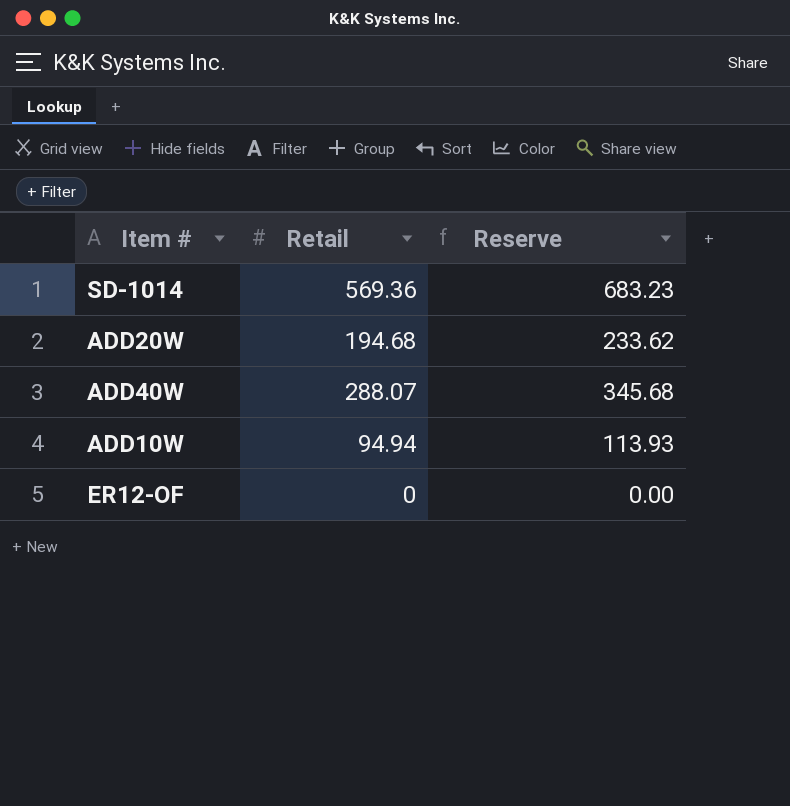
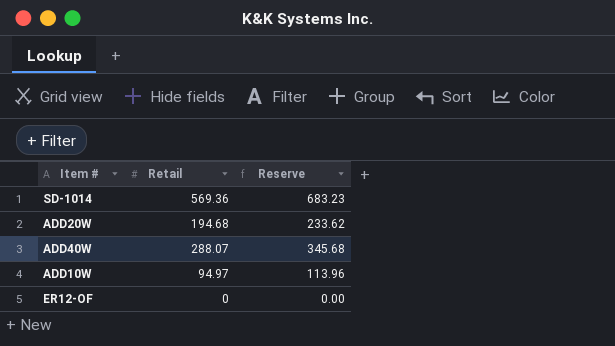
ADD10W | Retail: 94.94 -> 94.97
ADD10W | Reserve: 113.93 -> 113.96

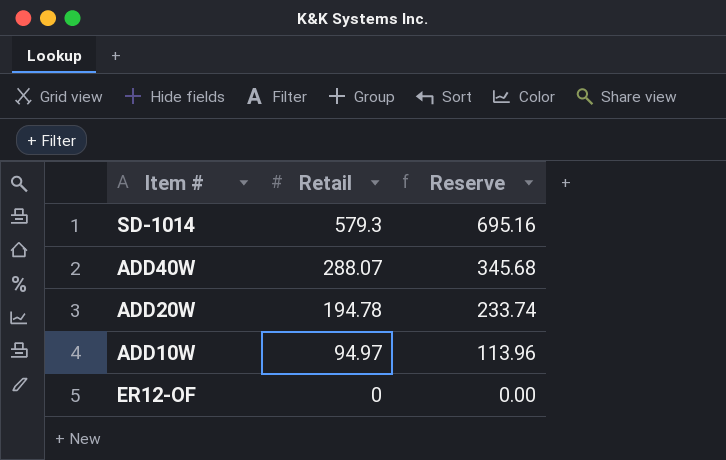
row order: none -> Retail descending
SD-1014 | Retail: 569.36 -> 579.3
SD-1014 | Reserve: 683.23 -> 695.16
ADD20W | Retail: 194.68 -> 194.78
ADD20W | Reserve: 233.62 -> 233.74

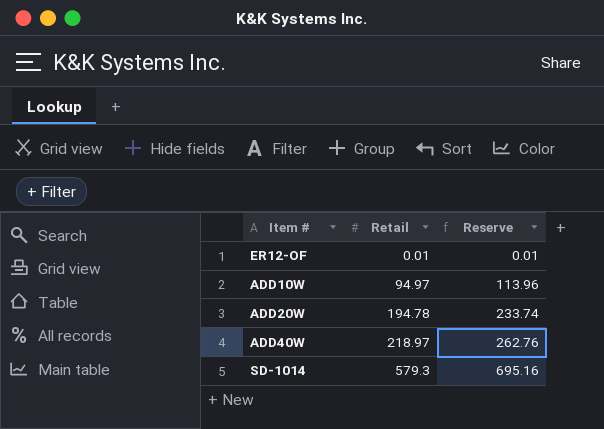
row order: Retail descending -> Retail ascending
ER12-OF | Retail: 0 -> 0.01
ER12-OF | Reserve: 0.00 -> 0.01
ADD40W | Retail: 288.07 -> 218.97
ADD40W | Reserve: 345.68 -> 262.76

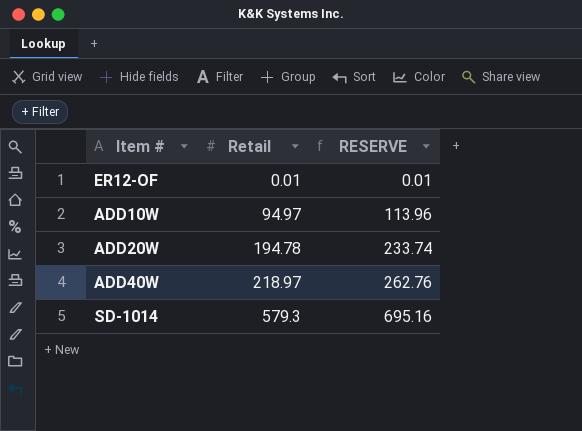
column name: Reserve -> RESERVE

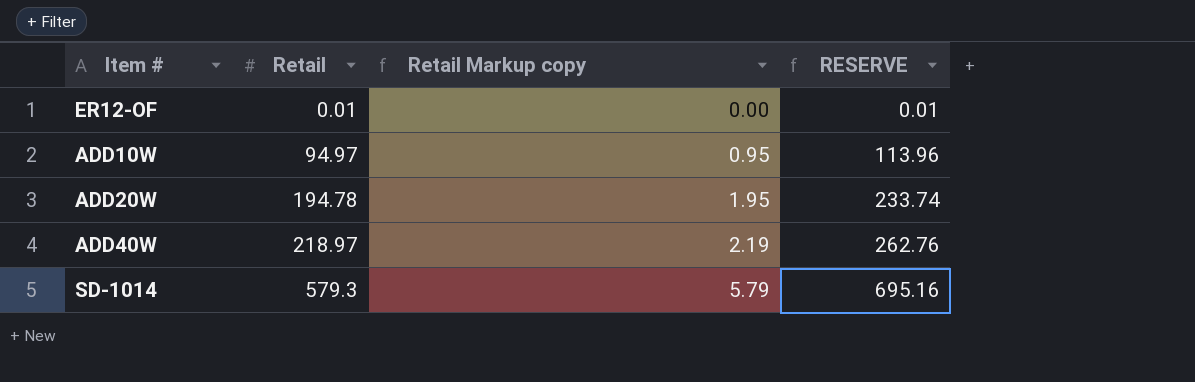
column Retail Markup copy | formula: none -> [Retail] * 0.01

